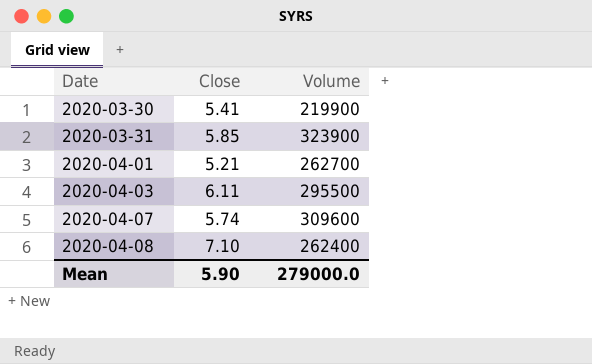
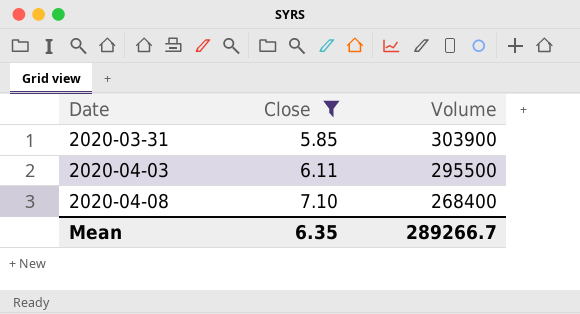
filter: none -> Close >= 5.85
2020-03-31 | Volume: 323900 -> 303900
2020-04-08 | Volume: 262400 -> 268400
Mean | Close: 5.90 -> 6.35
Mean | Volume: 279000.0 -> 289266.7

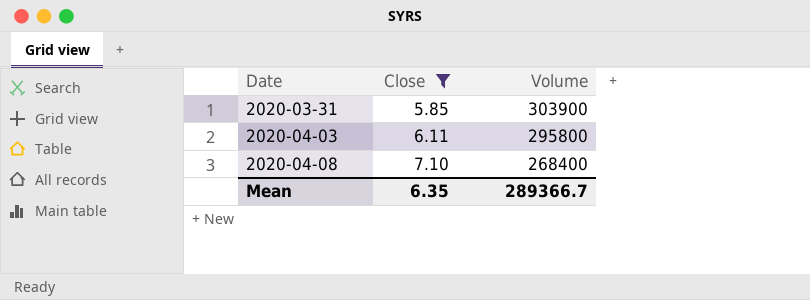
2020-04-03 | Volume: 295500 -> 295800
Mean | Volume: 289266.7 -> 289366.7

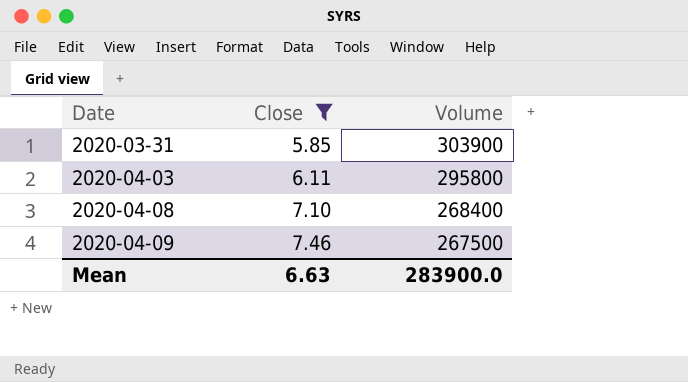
row 2020-04-09: none -> 7.46 | 267500
Mean | Close: 6.35 -> 6.63
Mean | Volume: 289366.7 -> 283900.0

